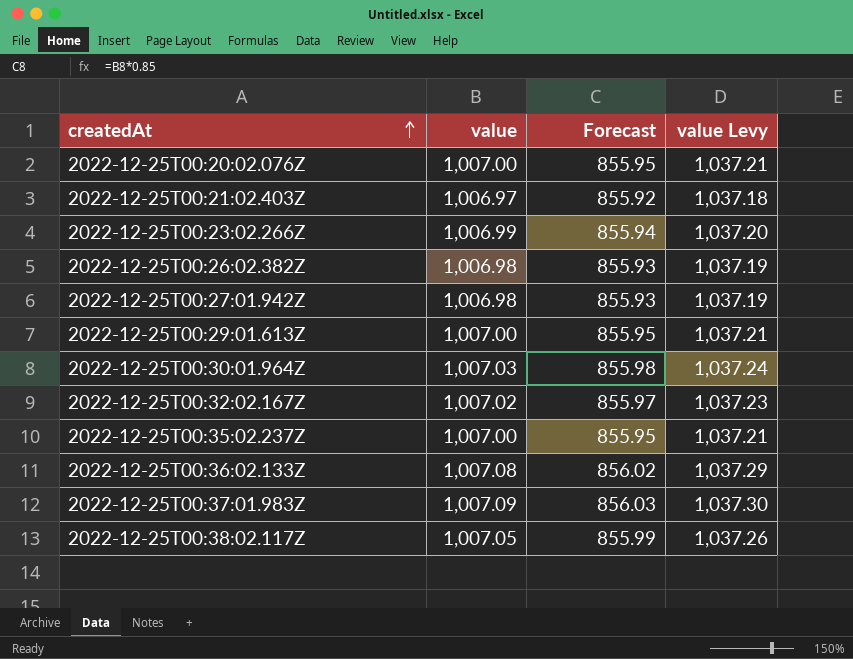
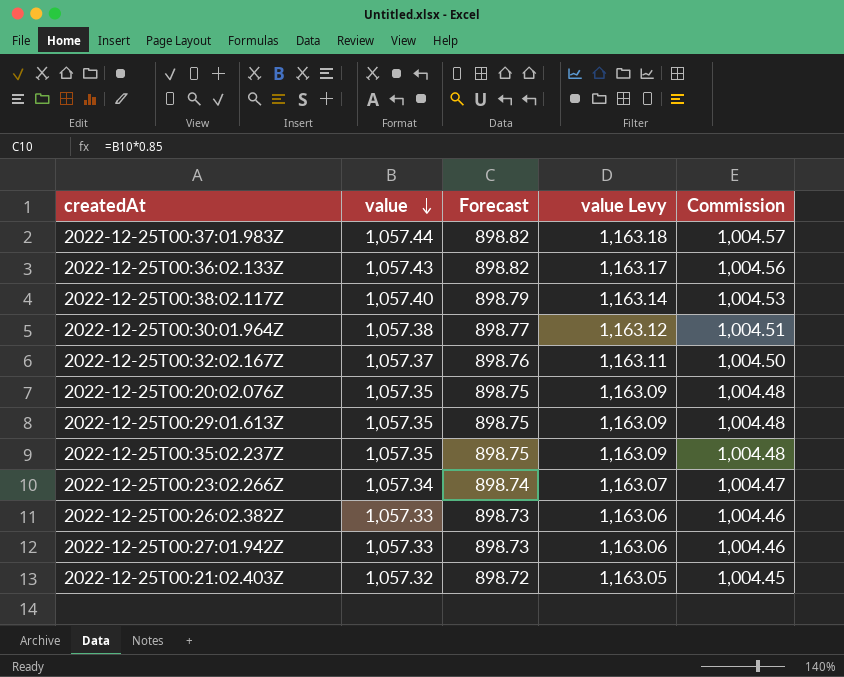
row order: createdAt ascending -> value descending
column value Levy | formula: [value] * 1.03 -> [value] * 1.1
column Commission | formula: none -> [value] * 0.95
2022-12-25T00:37:01.983Z | value: 1,007.09 -> 1,057.44
2022-12-25T00:37:01.983Z | Forecast: 856.03 -> 898.82
2022-12-25T00:36:02.133Z | value: 1,007.08 -> 1,057.43
2022-12-25T00:36:02.133Z | Forecast: 856.02 -> 898.82
2022-12-25T00:38:02.117Z | value: 1,007.05 -> 1,057.40
2022-12-25T00:38:02.117Z | Forecast: 855.99 -> 898.79
2022-12-25T00:30:01.964Z | value: 1,007.03 -> 1,057.38
2022-12-25T00:30:01.964Z | Forecast: 855.98 -> 898.77
2022-12-25T00:32:02.167Z | value: 1,007.02 -> 1,057.37
2022-12-25T00:32:02.167Z | Forecast: 855.97 -> 898.76
2022-12-25T00:20:02.076Z | value: 1,007.00 -> 1,057.35
2022-12-25T00:20:02.076Z | Forecast: 855.95 -> 898.75
2022-12-25T00:29:01.613Z | value: 1,007.00 -> 1,057.35
2022-12-25T00:29:01.613Z | Forecast: 855.95 -> 898.75
2022-12-25T00:35:02.237Z | value: 1,007.00 -> 1,057.35
2022-12-25T00:35:02.237Z | Forecast: 855.95 -> 898.75
2022-12-25T00:23:02.266Z | value: 1,006.99 -> 1,057.34
2022-12-25T00:23:02.266Z | Forecast: 855.94 -> 898.74
2022-12-25T00:26:02.382Z | value: 1,006.98 -> 1,057.33
2022-12-25T00:26:02.382Z | Forecast: 855.93 -> 898.73
2022-12-25T00:27:01.942Z | value: 1,006.98 -> 1,057.33
2022-12-25T00:27:01.942Z | Forecast: 855.93 -> 898.73
2022-12-25T00:21:02.403Z | value: 1,006.97 -> 1,057.32
2022-12-25T00:21:02.403Z | Forecast: 855.92 -> 898.72

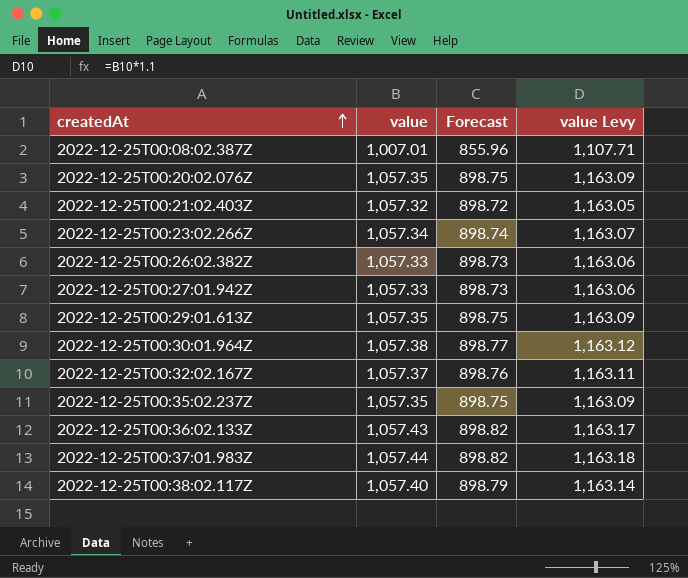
row order: value descending -> createdAt ascending
column Commission | formula: [value] * 0.95 -> none
row 2022-12-25T00:08:02.387Z: none -> 1,007.01 | 855.96 | 1,107.71

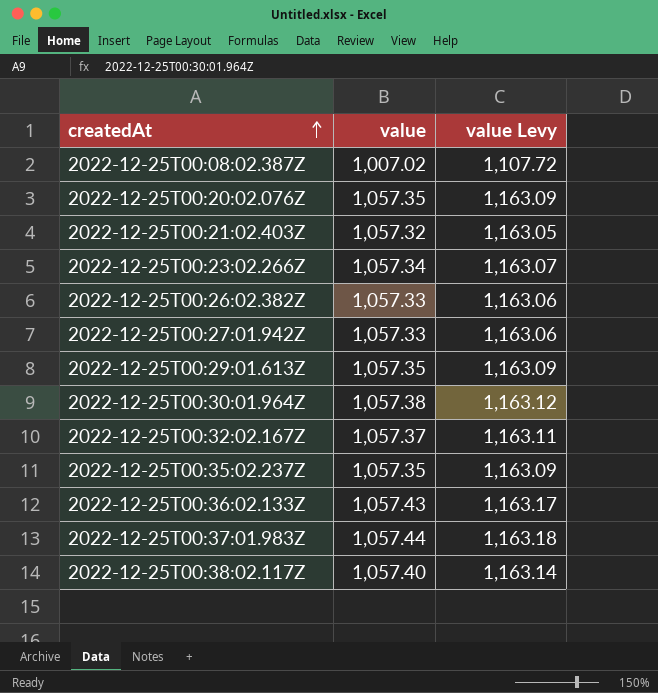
column Forecast | formula: [value] * 0.85 -> none
2022-12-25T00:08:02.387Z | value: 1,007.01 -> 1,007.02
2022-12-25T00:08:02.387Z | value Levy: 1,107.71 -> 1,107.72

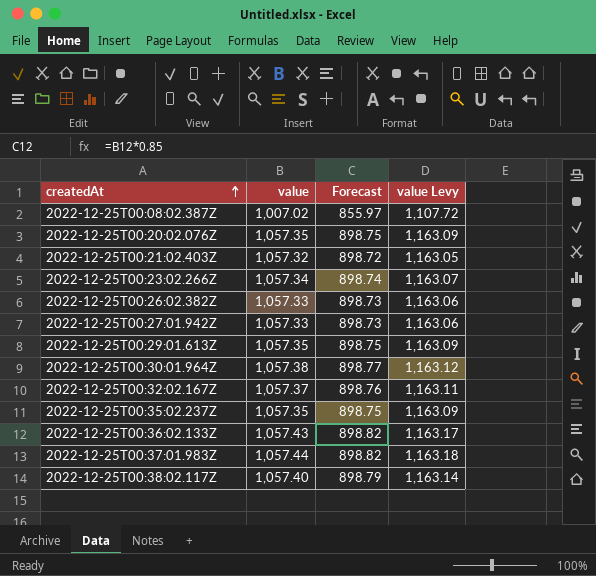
column Forecast | formula: none -> [value] * 0.85

